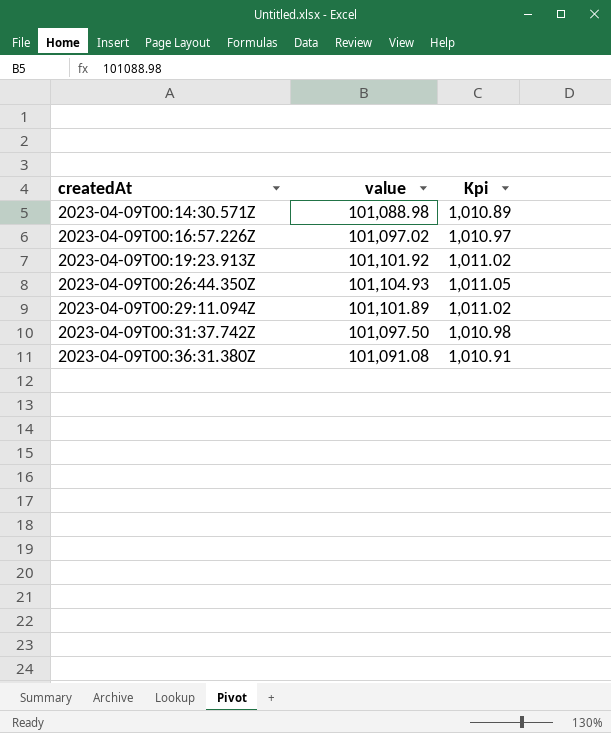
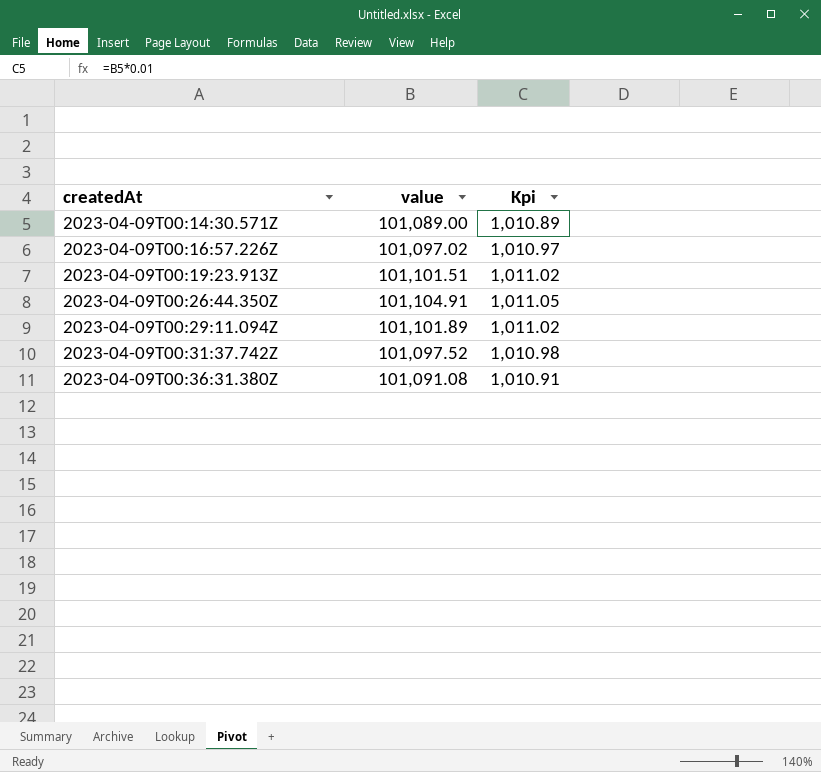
2023-04-09T00:14:30.571Z | value: 101,088.98 -> 101,089.00
2023-04-09T00:19:23.913Z | value: 101,101.92 -> 101,101.51
2023-04-09T00:26:44.350Z | value: 101,104.93 -> 101,104.91
2023-04-09T00:31:37.742Z | value: 101,097.50 -> 101,097.52

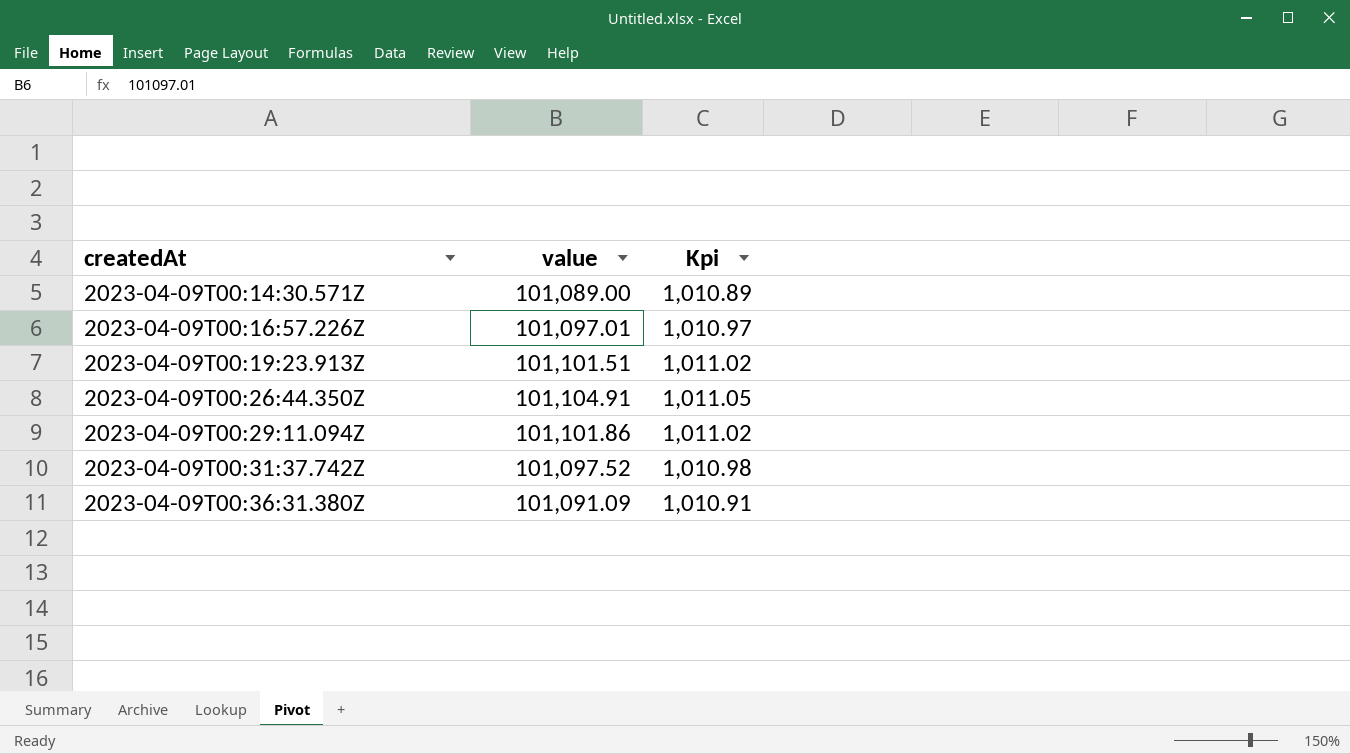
2023-04-09T00:16:57.226Z | value: 101,097.02 -> 101,097.01
2023-04-09T00:29:11.094Z | value: 101,101.89 -> 101,101.86
2023-04-09T00:36:31.380Z | value: 101,091.08 -> 101,091.09

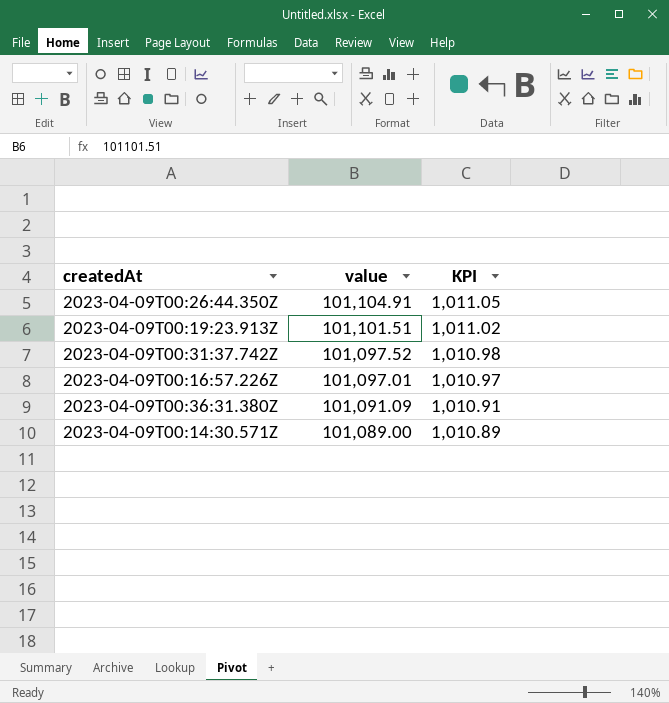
row order: createdAt ascending -> value descending
column name: Kpi -> KPI
row 2023-04-09T00:29:11.094Z: 101,101.86 | 1,011.02 -> none

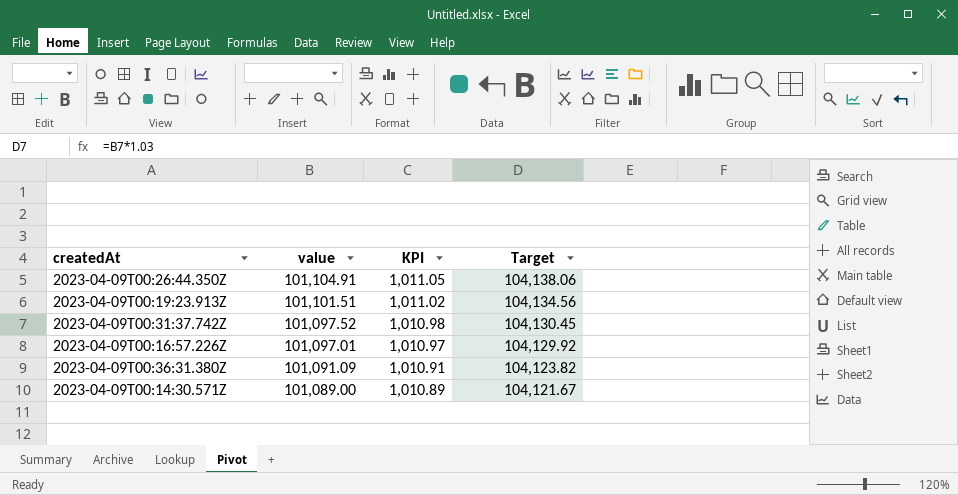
column Target | formula: none -> [value] * 1.03

